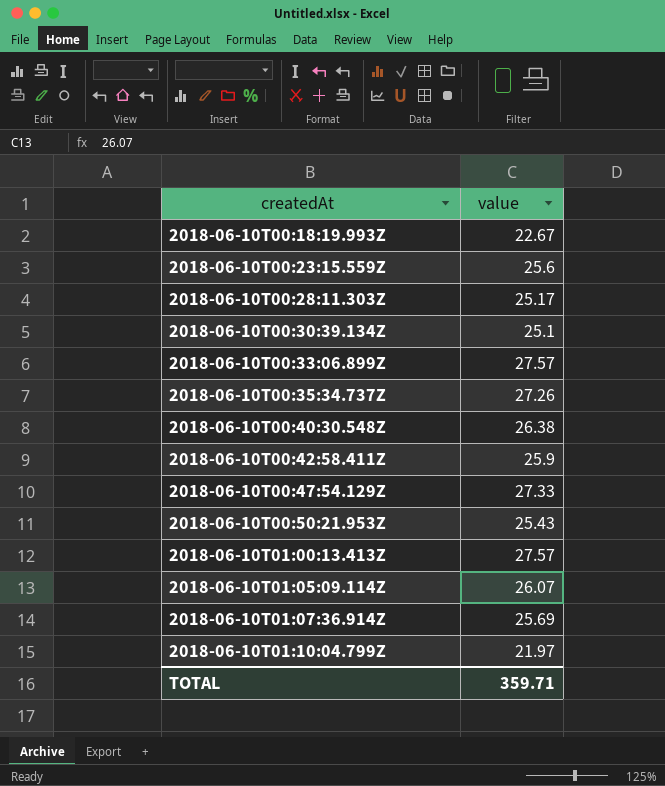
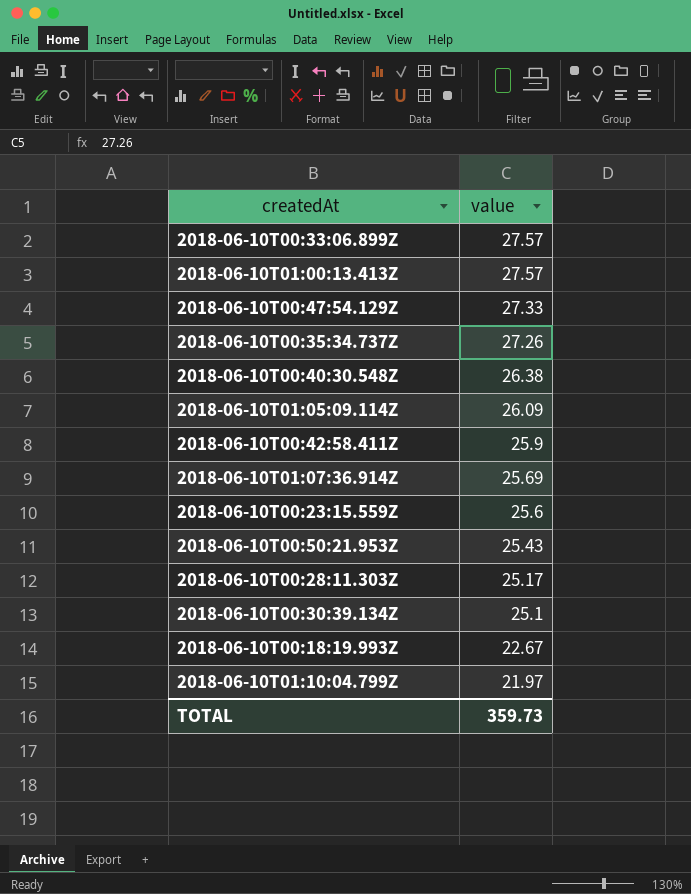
row order: createdAt ascending -> value descending
2018-06-10T01:05:09.114Z | value: 26.07 -> 26.09
TOTAL | value: 359.71 -> 359.73

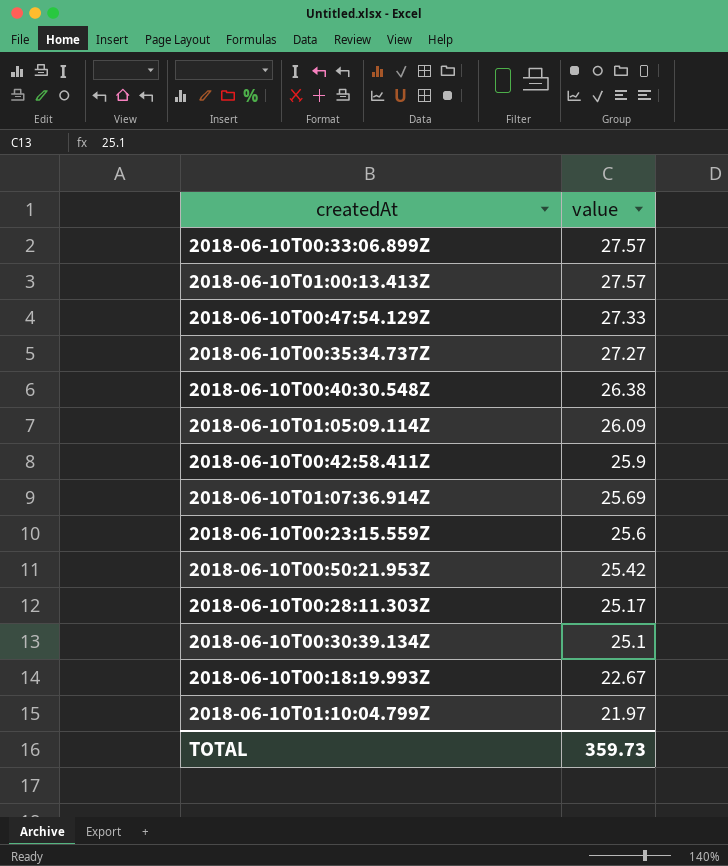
2018-06-10T00:35:34.737Z | value: 27.26 -> 27.27
2018-06-10T00:50:21.953Z | value: 25.43 -> 25.42

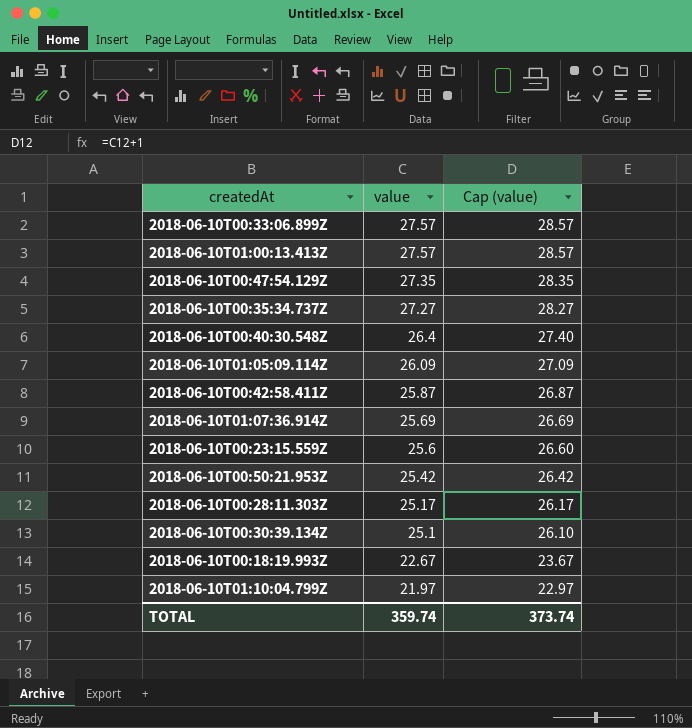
column Cap (value) | formula: none -> [value] + 1
2018-06-10T00:47:54.129Z | value: 27.33 -> 27.35
2018-06-10T00:40:30.548Z | value: 26.38 -> 26.4
2018-06-10T00:42:58.411Z | value: 25.9 -> 25.87
TOTAL | value: 359.73 -> 359.74

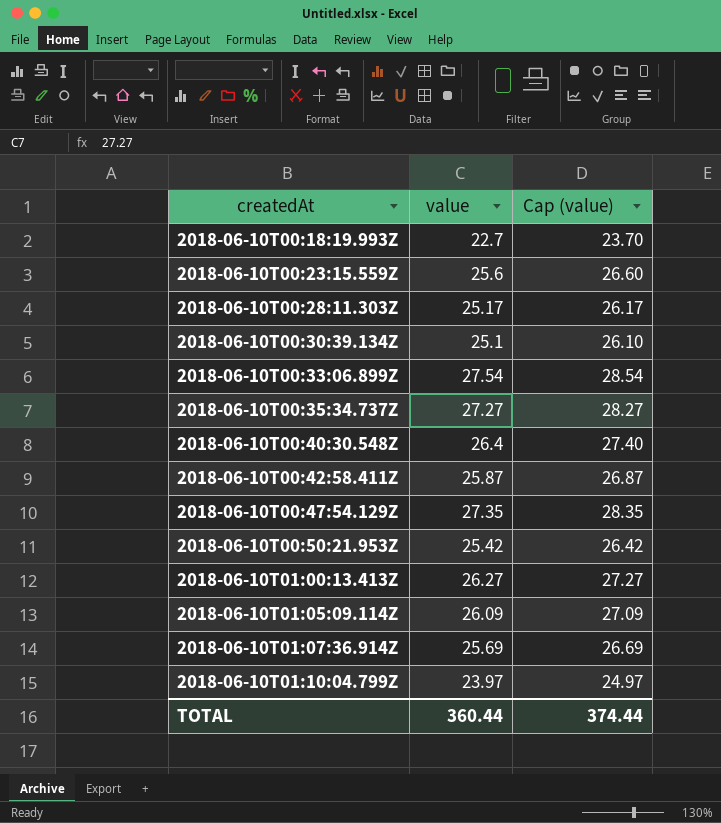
row order: value descending -> createdAt ascending
2018-06-10T00:18:19.993Z | value: 22.67 -> 22.7
2018-06-10T00:18:19.993Z | Cap (value): 23.67 -> 23.70
2018-06-10T00:33:06.899Z | value: 27.57 -> 27.54
2018-06-10T00:33:06.899Z | Cap (value): 28.57 -> 28.54
2018-06-10T01:00:13.413Z | value: 27.57 -> 26.27
2018-06-10T01:00:13.413Z | Cap (value): 28.57 -> 27.27
2018-06-10T01:10:04.799Z | value: 21.97 -> 23.97
2018-06-10T01:10:04.799Z | Cap (value): 22.97 -> 24.97
TOTAL | value: 359.74 -> 360.44
TOTAL | Cap (value): 373.74 -> 374.44

